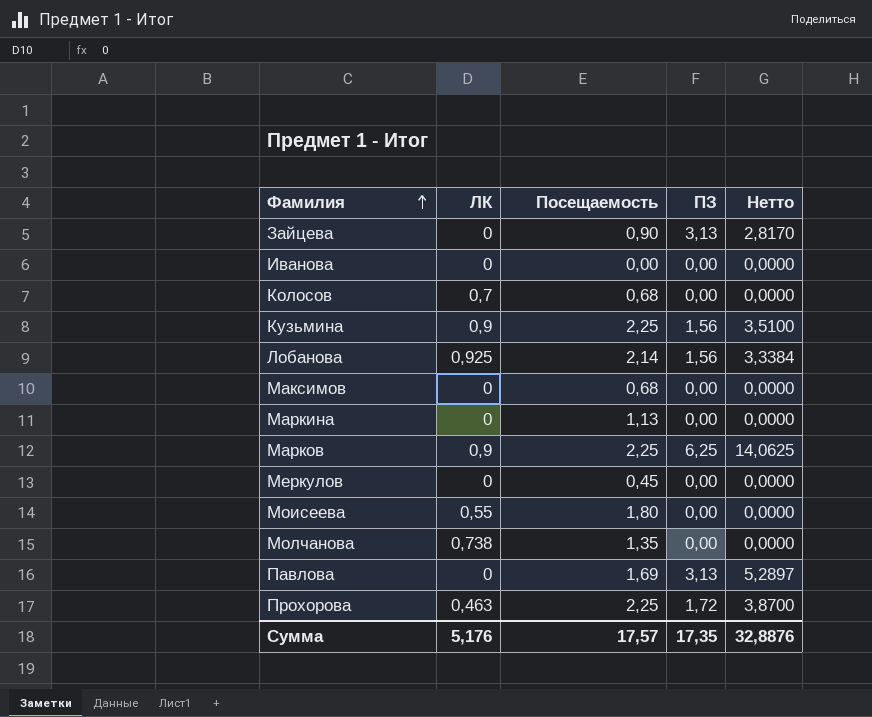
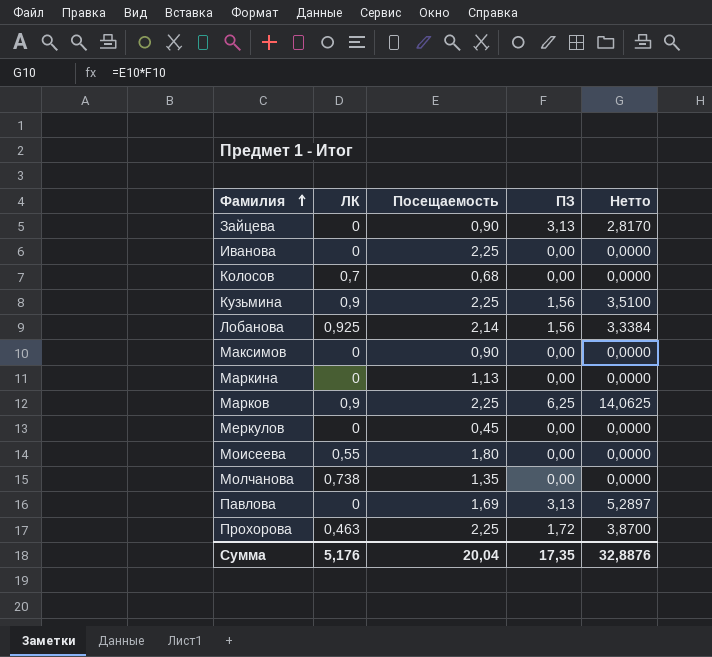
Иванова | Посещаемость: 0,00 -> 2,25
Максимов | Посещаемость: 0,68 -> 0,90
Сумма | Посещаемость: 17,57 -> 20,04

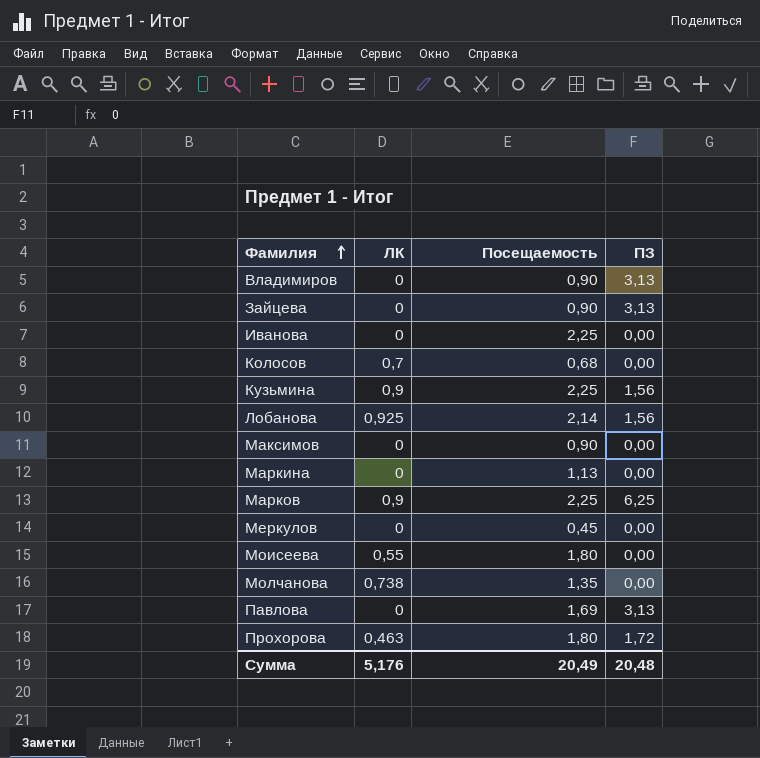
column Нетто | formula: [Посещаемость] * [ПЗ] -> none
row Владимиров: none -> 0 | 0,90 | 3,13
Прохорова | Посещаемость: 2,25 -> 1,80
Сумма | Посещаемость: 20,04 -> 20,49
Сумма | ПЗ: 17,35 -> 20,48

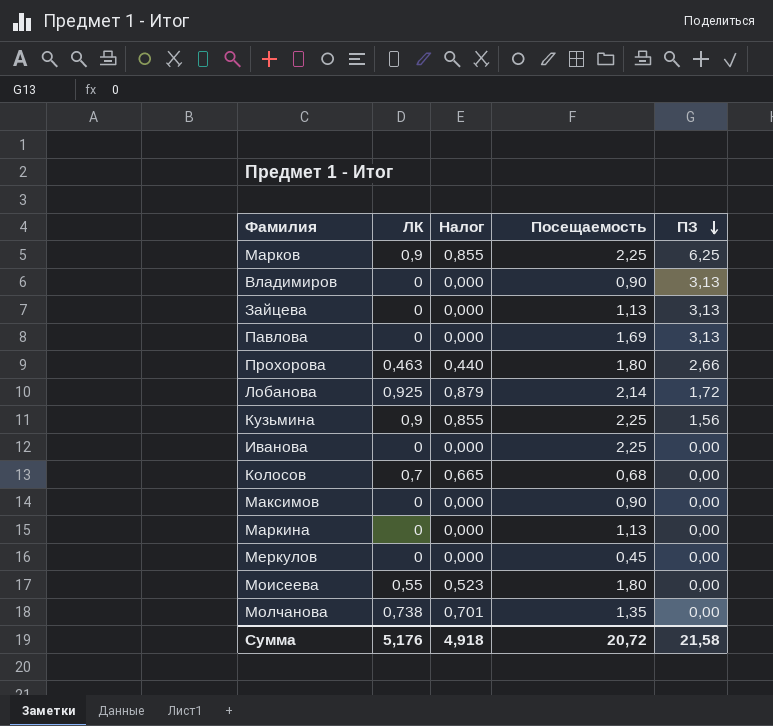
row order: Фамилия ascending -> ПЗ descending
column Налог | formula: none -> [ЛК] * 0,95
Зайцева | Посещаемость: 0,90 -> 1,13
Прохорова | ПЗ: 1,72 -> 2,66
Лобанова | ПЗ: 1,56 -> 1,72
Сумма | Посещаемость: 20,49 -> 20,72
Сумма | ПЗ: 20,48 -> 21,58

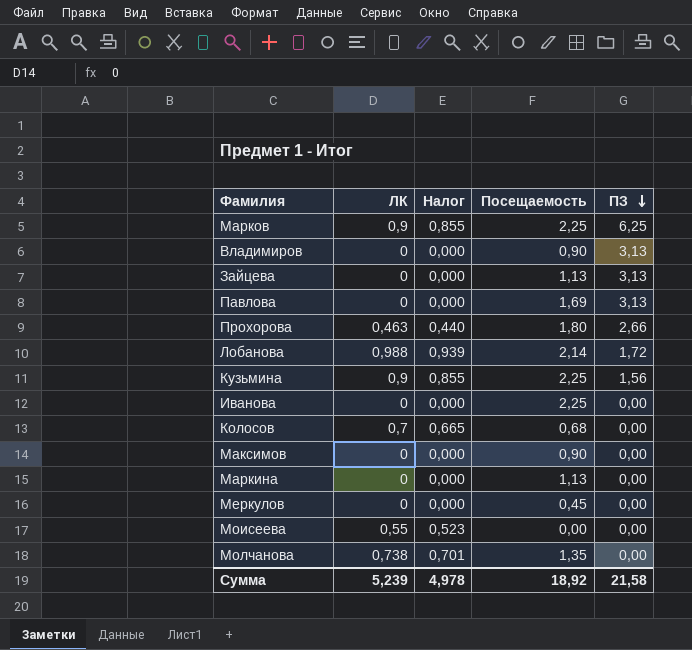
Лобанова | ЛК: 0,925 -> 0,988
Лобанова | Налог: 0,879 -> 0,939
Моисеева | Посещаемость: 1,80 -> 0,00
Сумма | ЛК: 5,176 -> 5,239
Сумма | Налог: 4,918 -> 4,978
Сумма | Посещаемость: 20,72 -> 18,92

